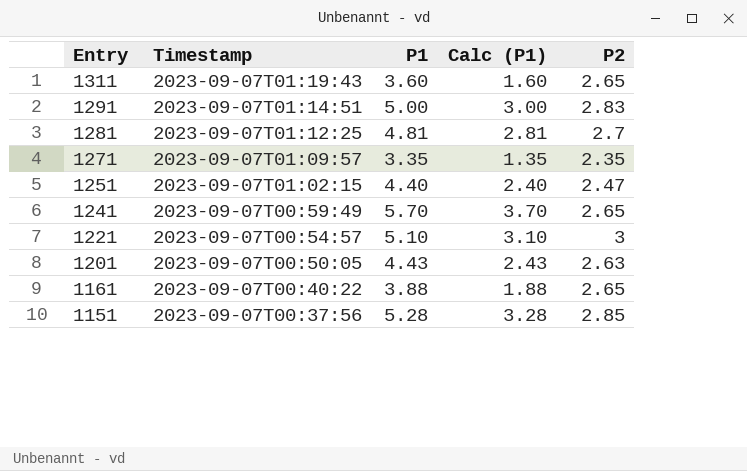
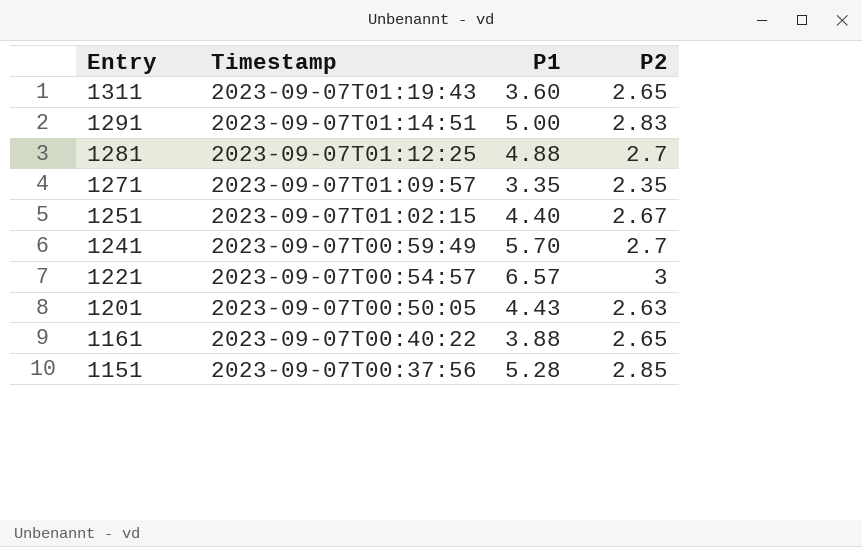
column Calc (P1) | formula: [P1] - 2 -> none
1281 | P1: 4.81 -> 4.88
1251 | P2: 2.47 -> 2.67
1241 | P2: 2.65 -> 2.7
1221 | P1: 5.10 -> 6.57

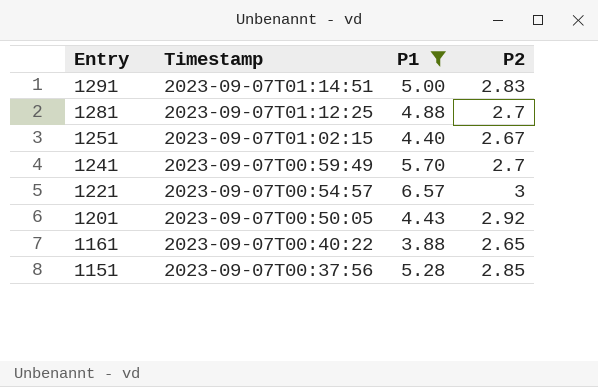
filter: none -> P1 >= 3.88
1201 | P2: 2.63 -> 2.92

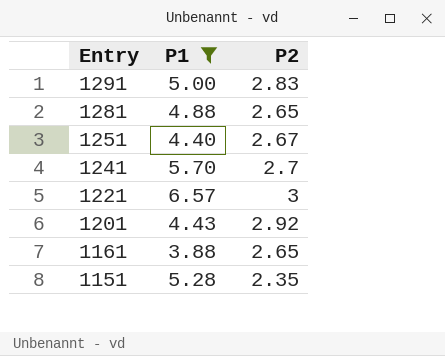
column Timestamp | position: 2 -> none
1281 | P2: 2.7 -> 2.65
1151 | P2: 2.85 -> 2.35

